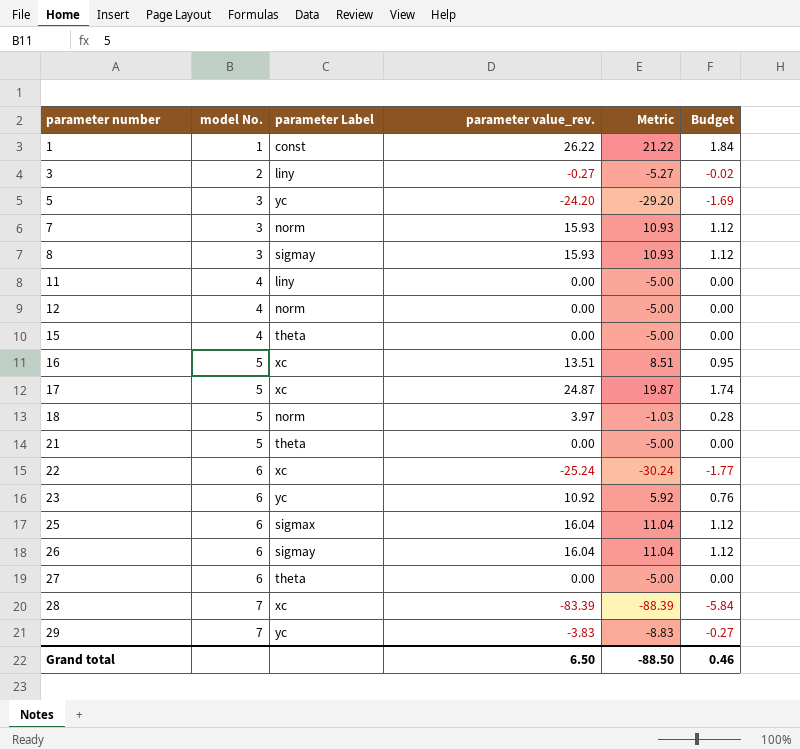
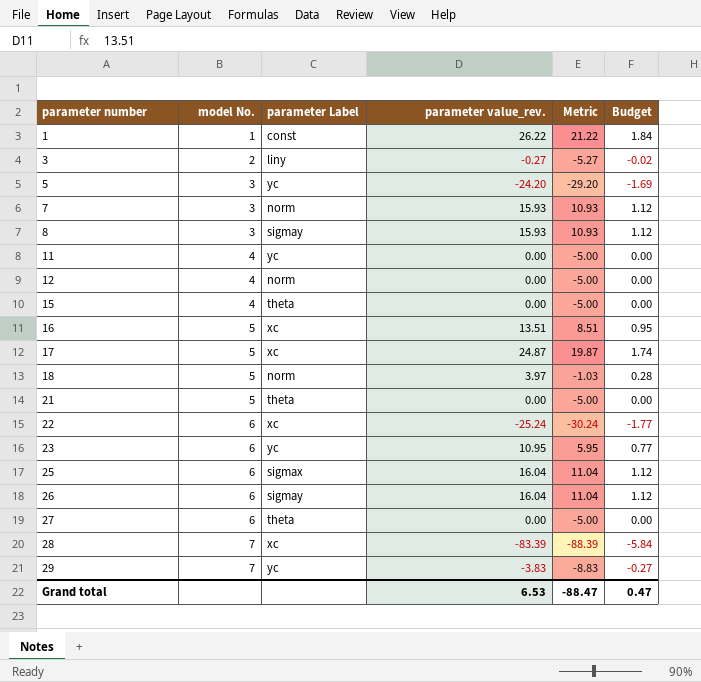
11 | parameter Label: liny -> yc
23 | parameter value_rev.: 10.92 -> 10.95
23 | Metric: 5.92 -> 5.95
23 | Budget: 0.76 -> 0.77
Grand total | parameter value_rev.: 6.50 -> 6.53
Grand total | Metric: -88.50 -> -88.47
Grand total | Budget: 0.46 -> 0.47

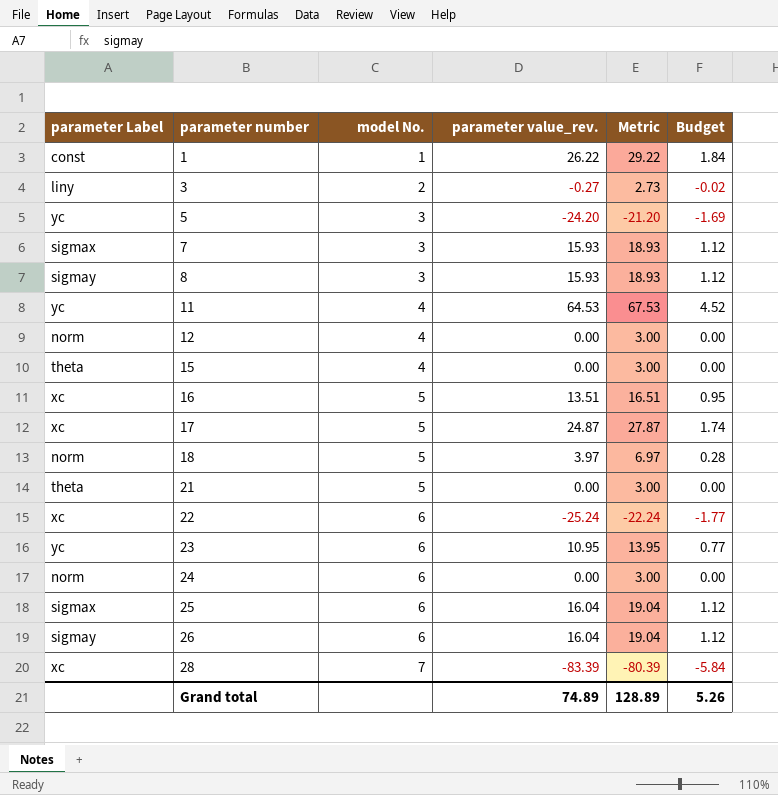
column parameter Label | position: 3 -> 1
column Metric | formula: [parameter value_rev.] - 5 -> [parameter value_rev.] + 3
row 27: 6 | theta | 0.00 | -5.00 | 0.00 -> none
row 29: 7 | yc | -3.83 | -8.83 | -0.27 -> none
7 | parameter Label: norm -> sigmax
11 | parameter value_rev.: 0.00 -> 64.53
11 | Budget: 0.00 -> 4.52
row 24: none -> norm | 6 | 0.00 | 3.00 | 0.00
Grand total | parameter value_rev.: 6.53 -> 74.89
Grand total | Metric: -88.47 -> 128.89
Grand total | Budget: 0.47 -> 5.26

